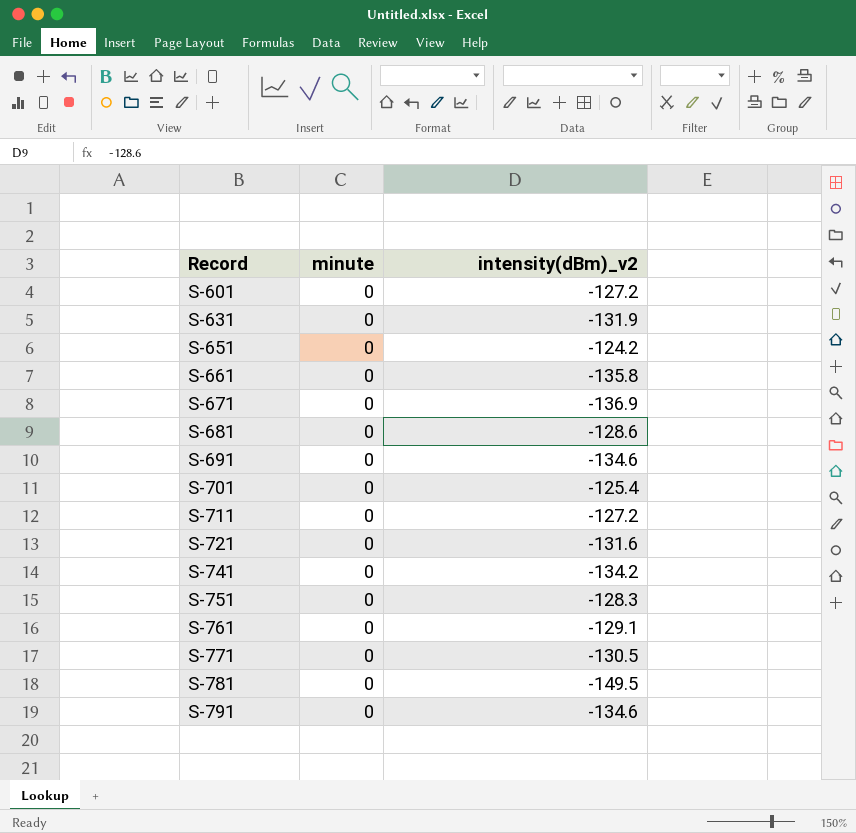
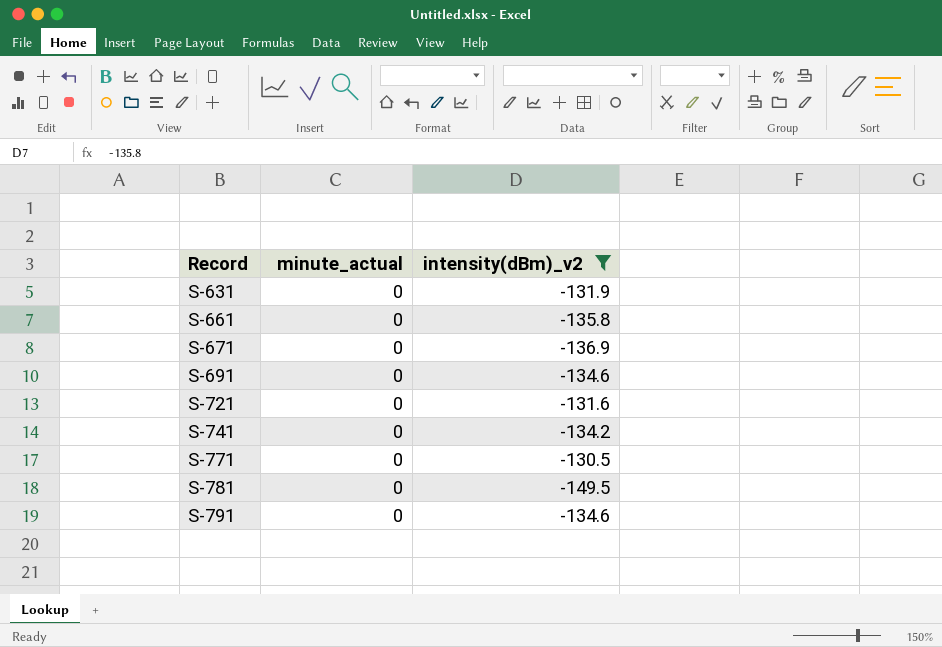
filter: none -> intensity(dBm)_v2 <= -130.5
column name: minute -> minute_actual

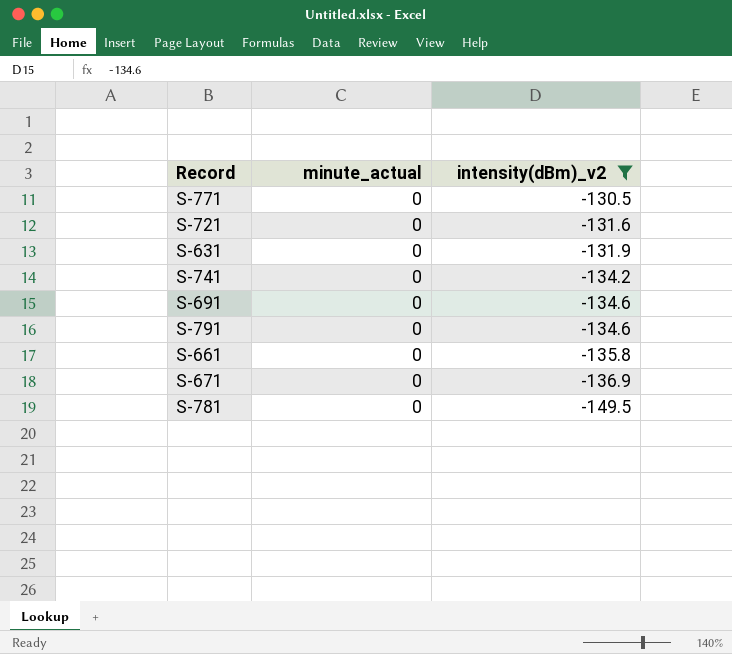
row order: Record ascending -> intensity(dBm)_v2 descending

